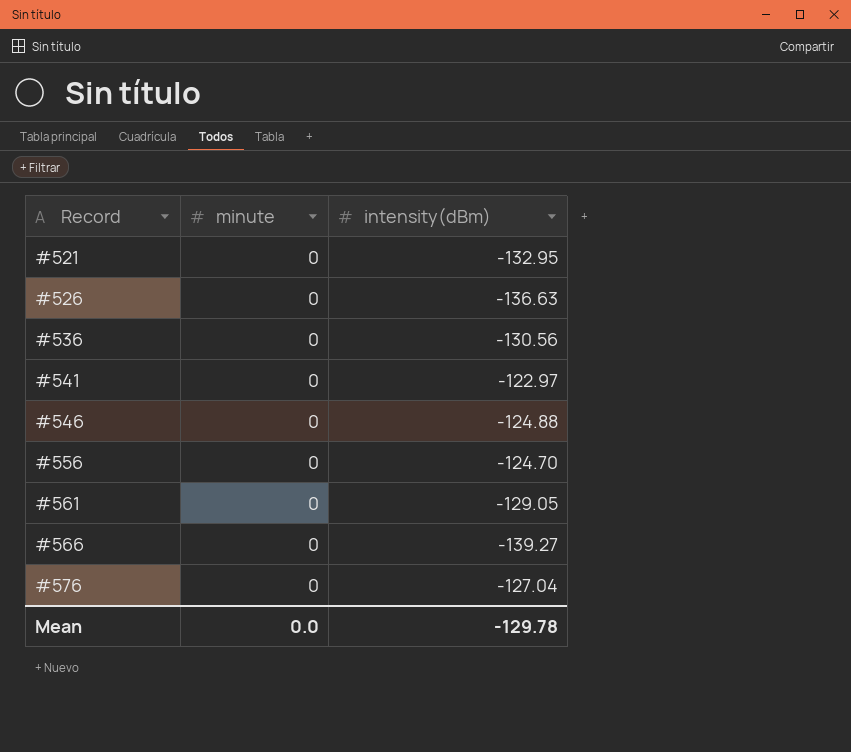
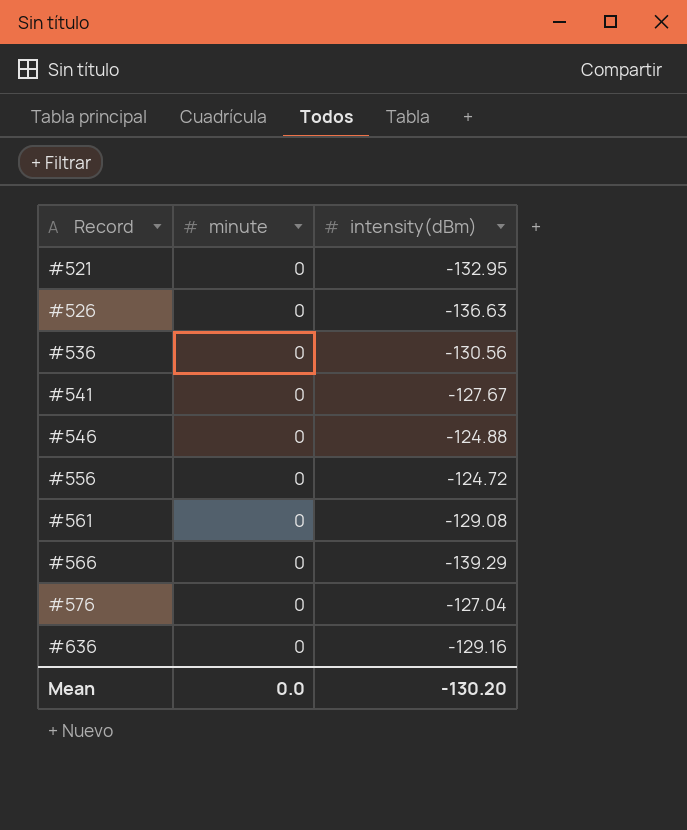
#541 | intensity(dBm): -122.97 -> -127.67
#556 | intensity(dBm): -124.70 -> -124.72
#561 | intensity(dBm): -129.05 -> -129.08
#566 | intensity(dBm): -139.27 -> -139.29
row #636: none -> 0 | -129.16
Mean | intensity(dBm): -129.78 -> -130.20

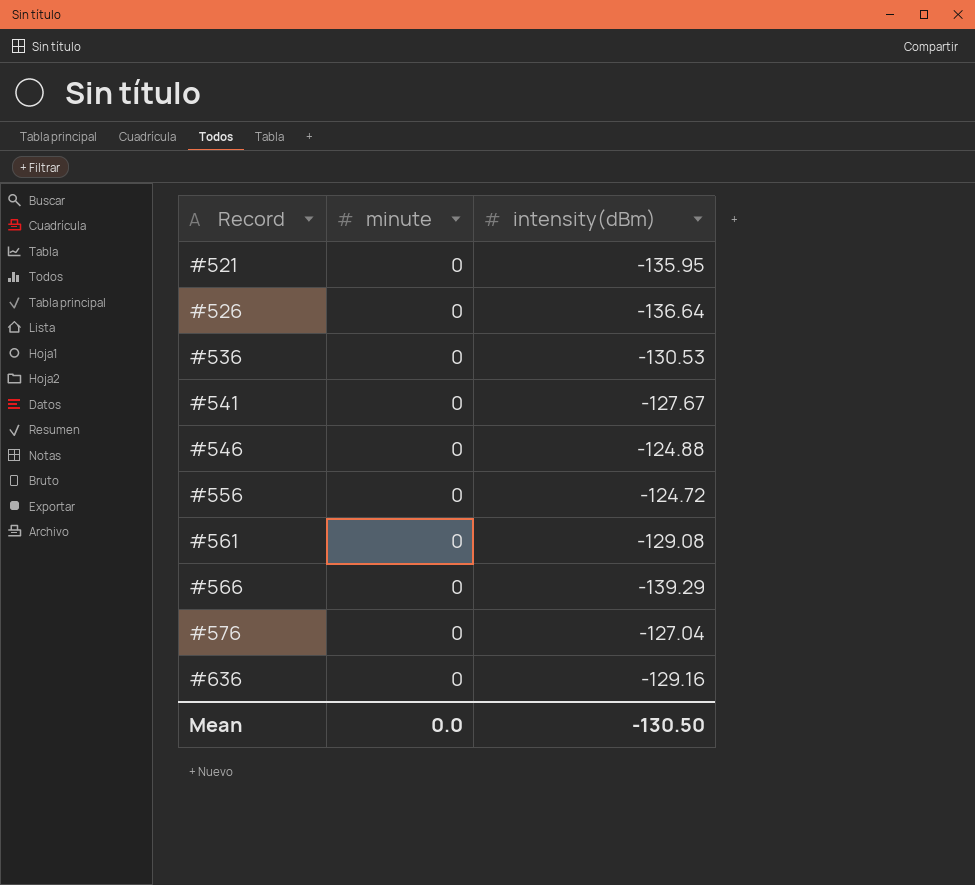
#521 | intensity(dBm): -132.95 -> -135.95
#526 | intensity(dBm): -136.63 -> -136.64
#536 | intensity(dBm): -130.56 -> -130.53
Mean | intensity(dBm): -130.20 -> -130.50

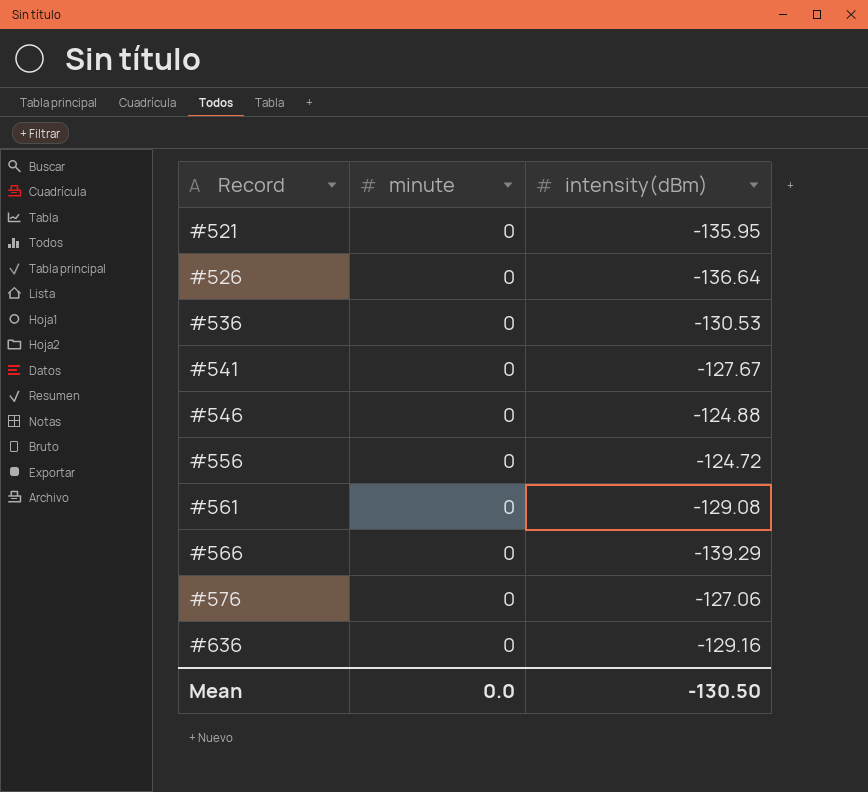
#576 | intensity(dBm): -127.04 -> -127.06

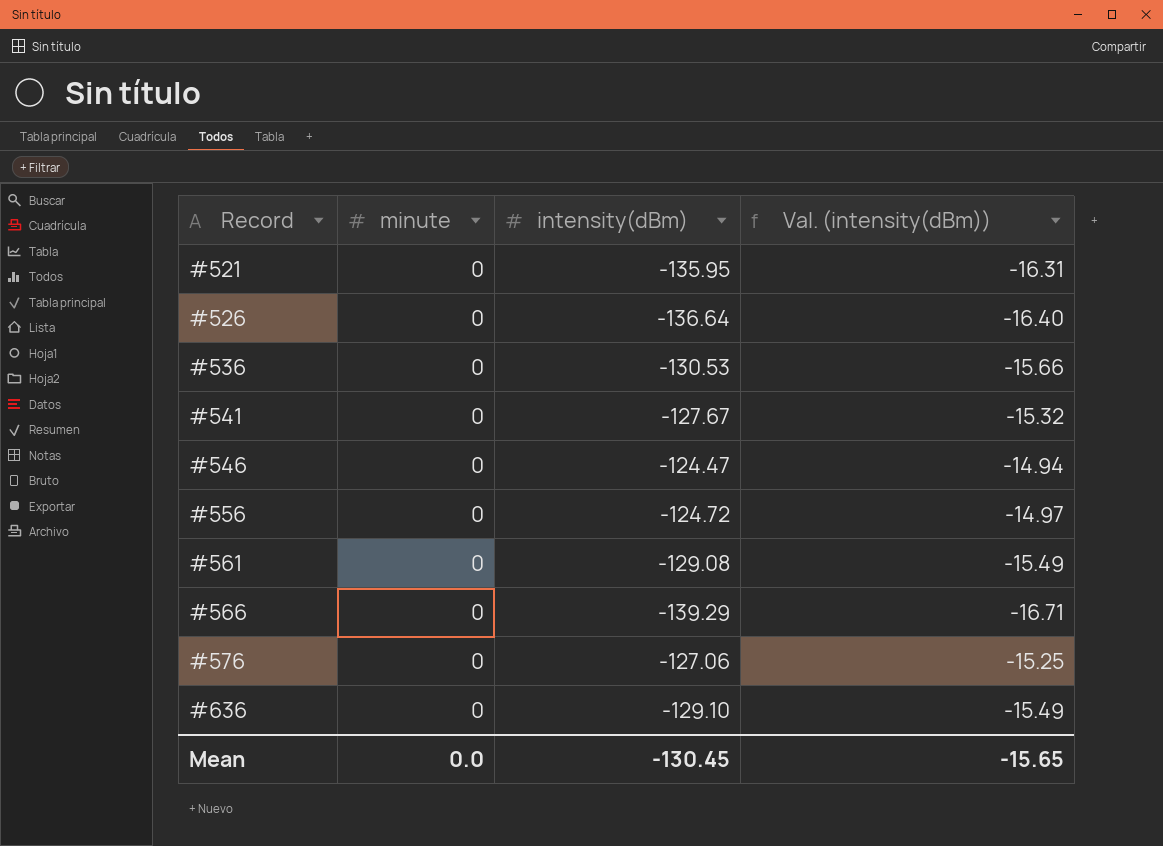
column Val. (intensity(dBm)) | formula: none -> [intensity(dBm)] * 0.12
#546 | intensity(dBm): -124.88 -> -124.47
#636 | intensity(dBm): -129.16 -> -129.10
Mean | intensity(dBm): -130.50 -> -130.45

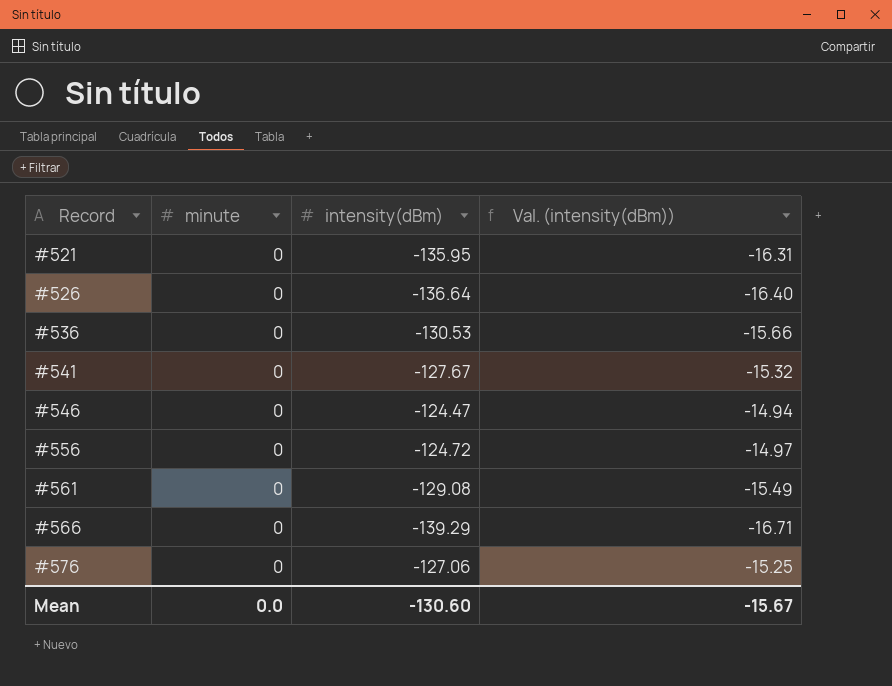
row #636: 0 | -129.10 | -15.49 -> none
Mean | intensity(dBm): -130.45 -> -130.60
Mean | Val. (intensity(dBm)): -15.65 -> -15.67

